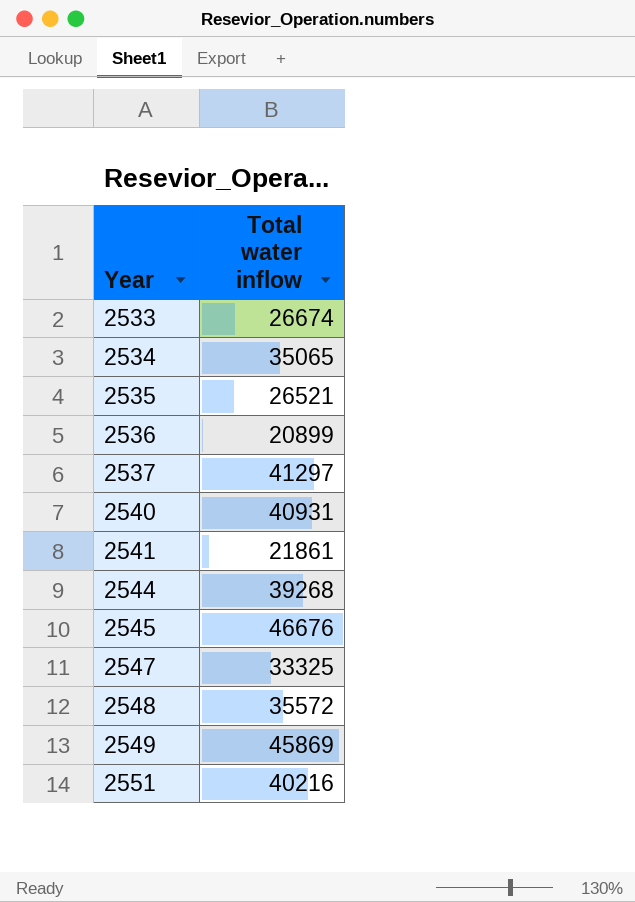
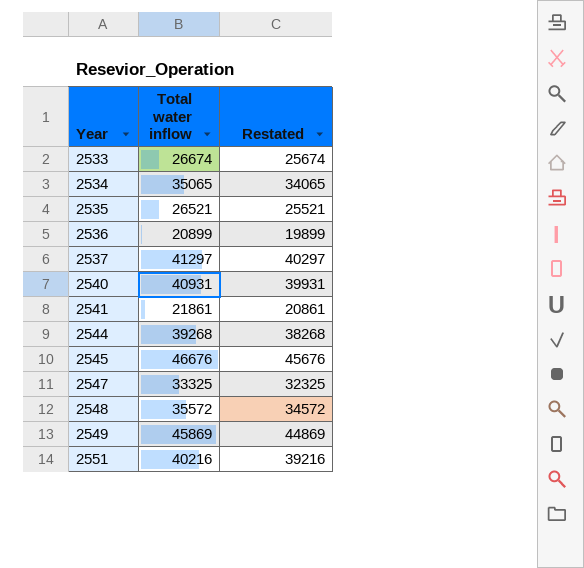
column Restated | formula: none -> [Total water inflow] - 1000

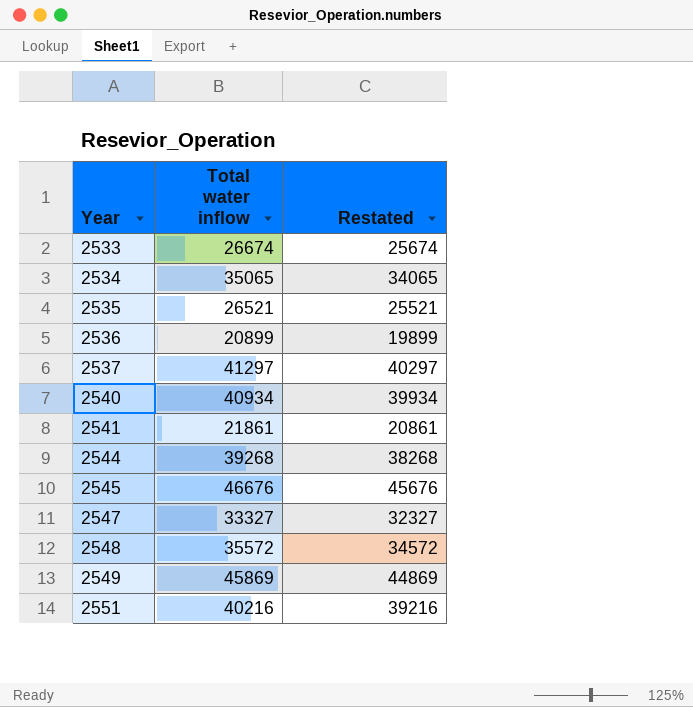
2540 | Total water inflow: 40931 -> 40934
2540 | Restated: 39931 -> 39934
2547 | Total water inflow: 33325 -> 33327
2547 | Restated: 32325 -> 32327

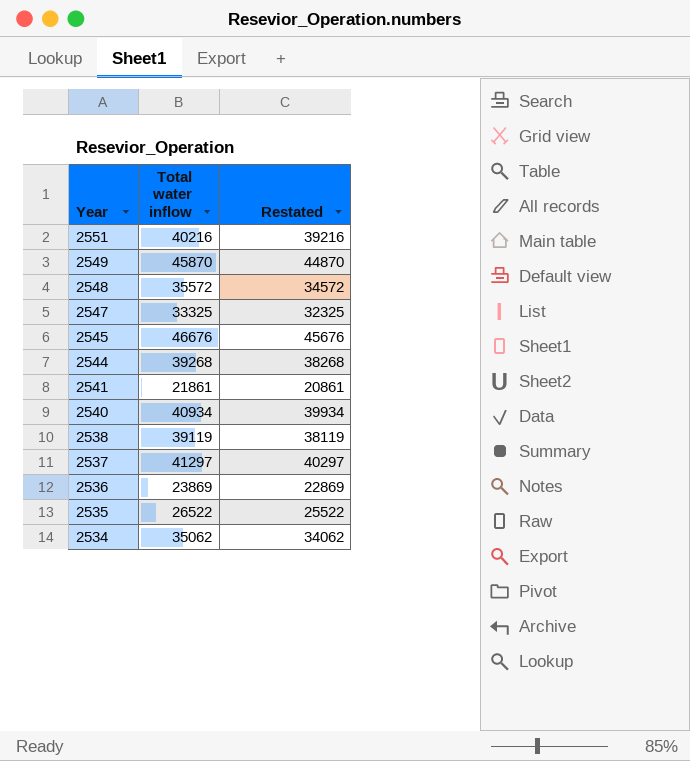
row order: Year ascending -> Year descending
row 2533: 26674 | 25674 -> none
2549 | Total water inflow: 45869 -> 45870
2549 | Restated: 44869 -> 44870
2547 | Total water inflow: 33327 -> 33325
2547 | Restated: 32327 -> 32325
row 2538: none -> 39119 | 38119
2536 | Total water inflow: 20899 -> 23869
2536 | Restated: 19899 -> 22869
2535 | Total water inflow: 26521 -> 26522
2535 | Restated: 25521 -> 25522
2534 | Total water inflow: 35065 -> 35062
2534 | Restated: 34065 -> 34062

